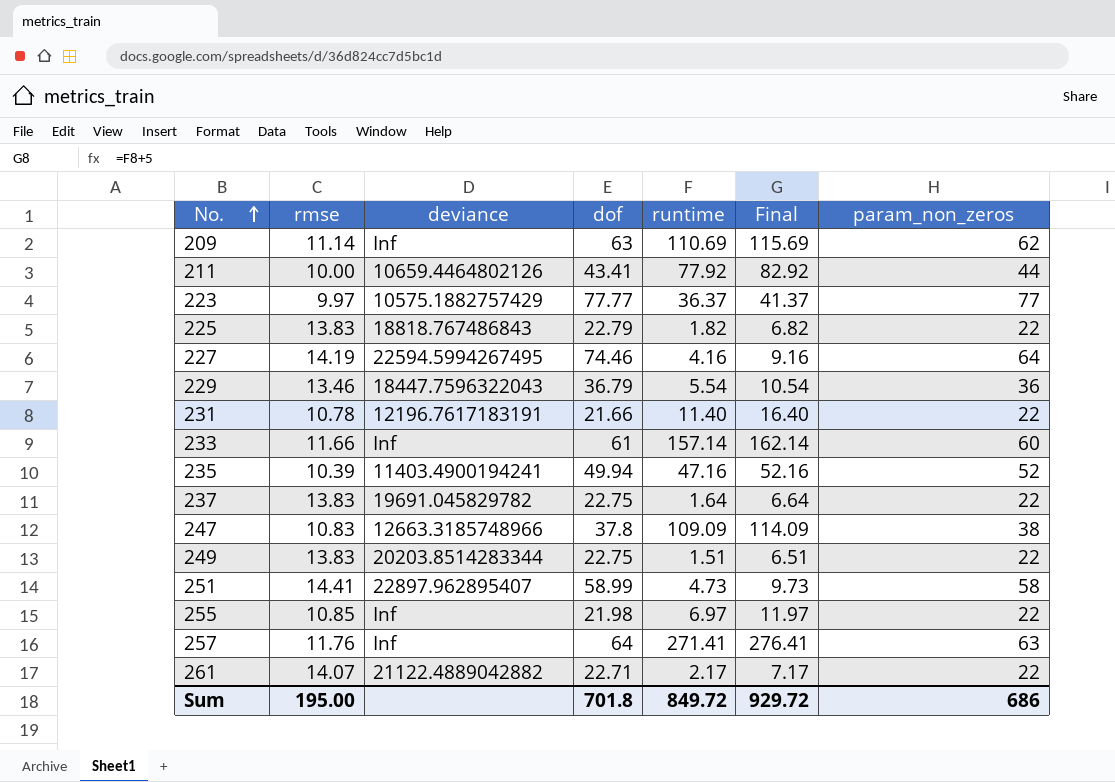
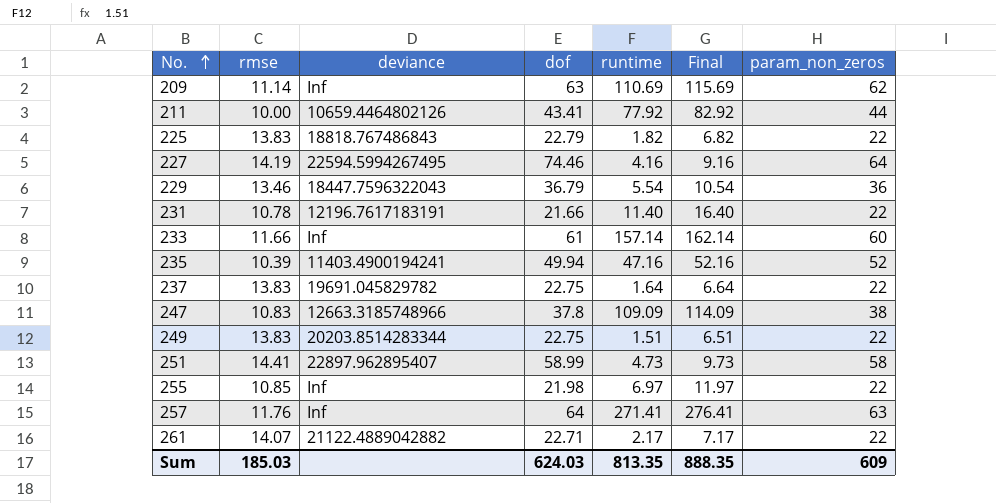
row 223: 9.97 | 10575.1882757429 | 77.77 | 36.37 | 41.37 | 77 -> none
Sum | rmse: 195.00 -> 185.03
Sum | dof: 701.8 -> 624.03
Sum | runtime: 849.72 -> 813.35
Sum | Final: 929.72 -> 888.35
Sum | param_non_zeros: 686 -> 609

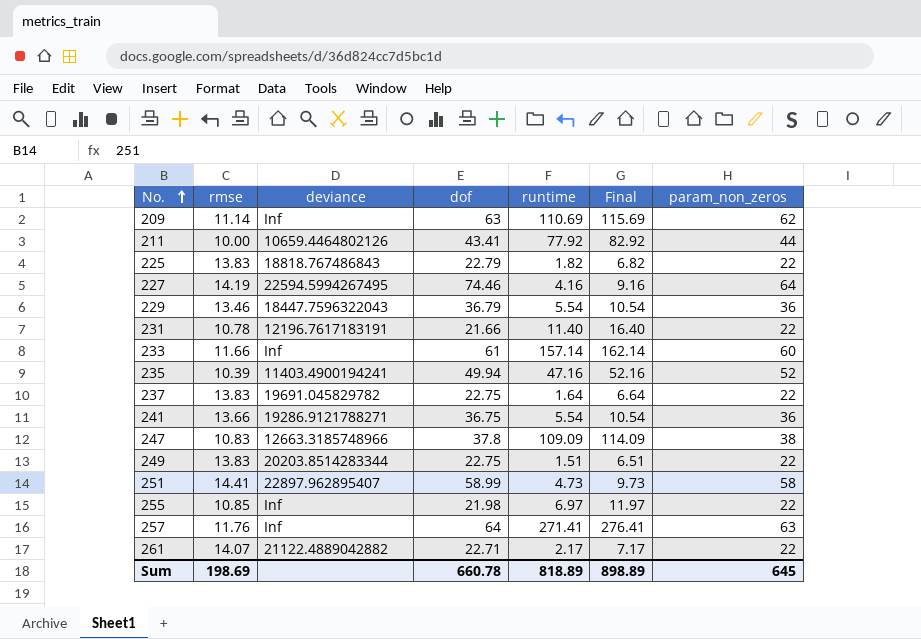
row 241: none -> 13.66 | 19286.9121788271 | 36.75 | 5.54 | 10.54 | 36
Sum | rmse: 185.03 -> 198.69
Sum | dof: 624.03 -> 660.78
Sum | runtime: 813.35 -> 818.89
Sum | Final: 888.35 -> 898.89
Sum | param_non_zeros: 609 -> 645

